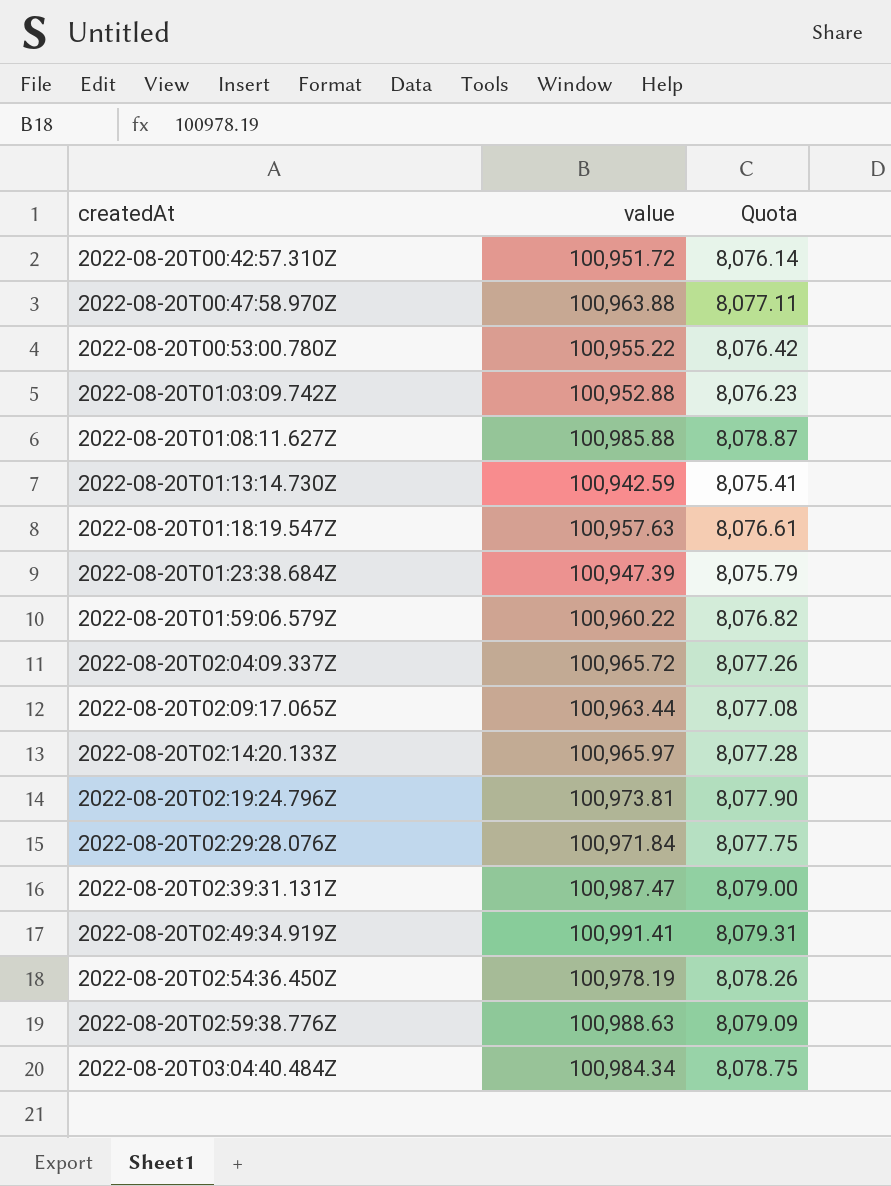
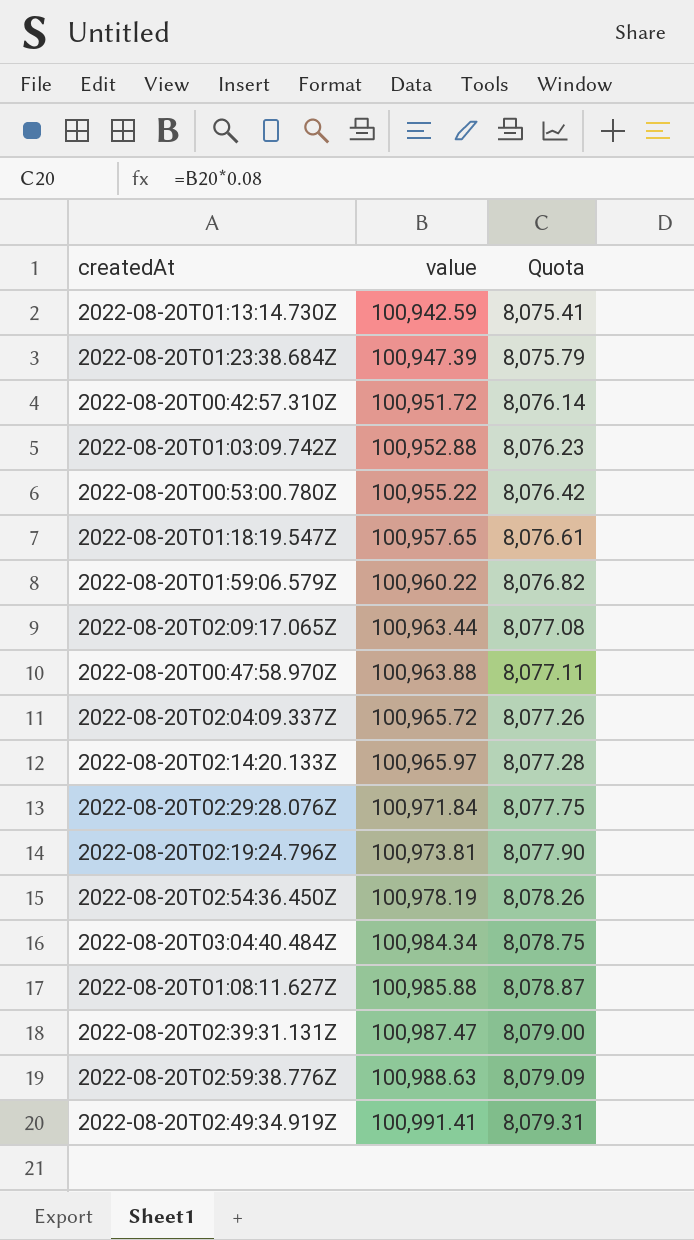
row order: createdAt ascending -> value ascending
2022-08-20T01:18:19.547Z | value: 100,957.63 -> 100,957.65

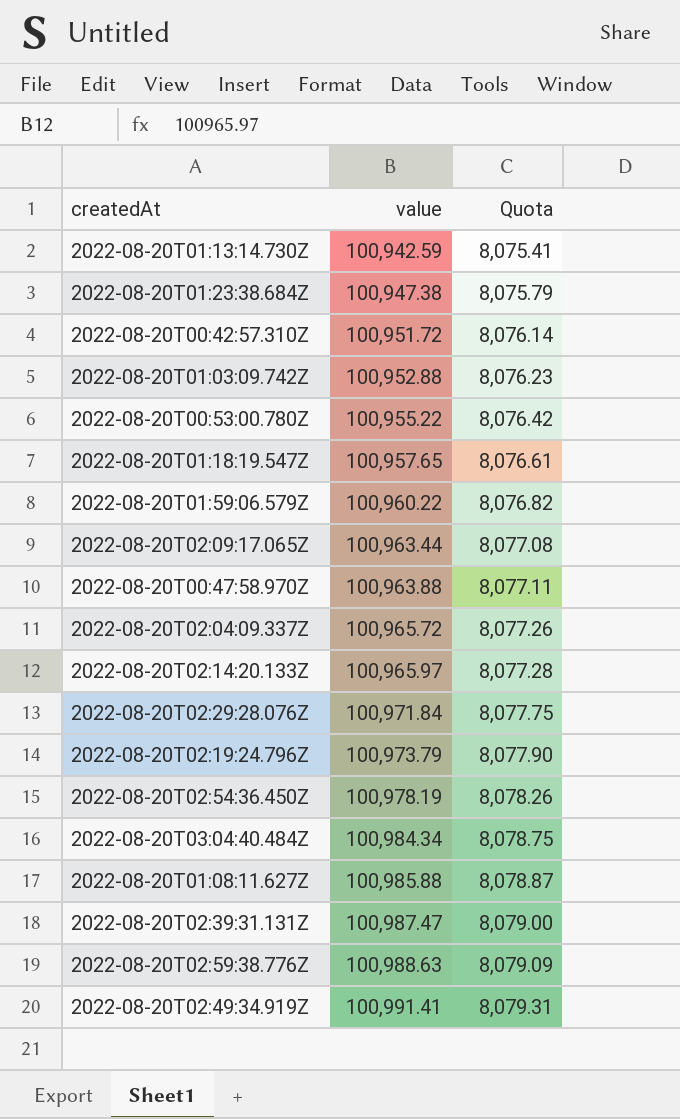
2022-08-20T01:23:38.684Z | value: 100,947.39 -> 100,947.38
2022-08-20T02:19:24.796Z | value: 100,973.81 -> 100,973.79

